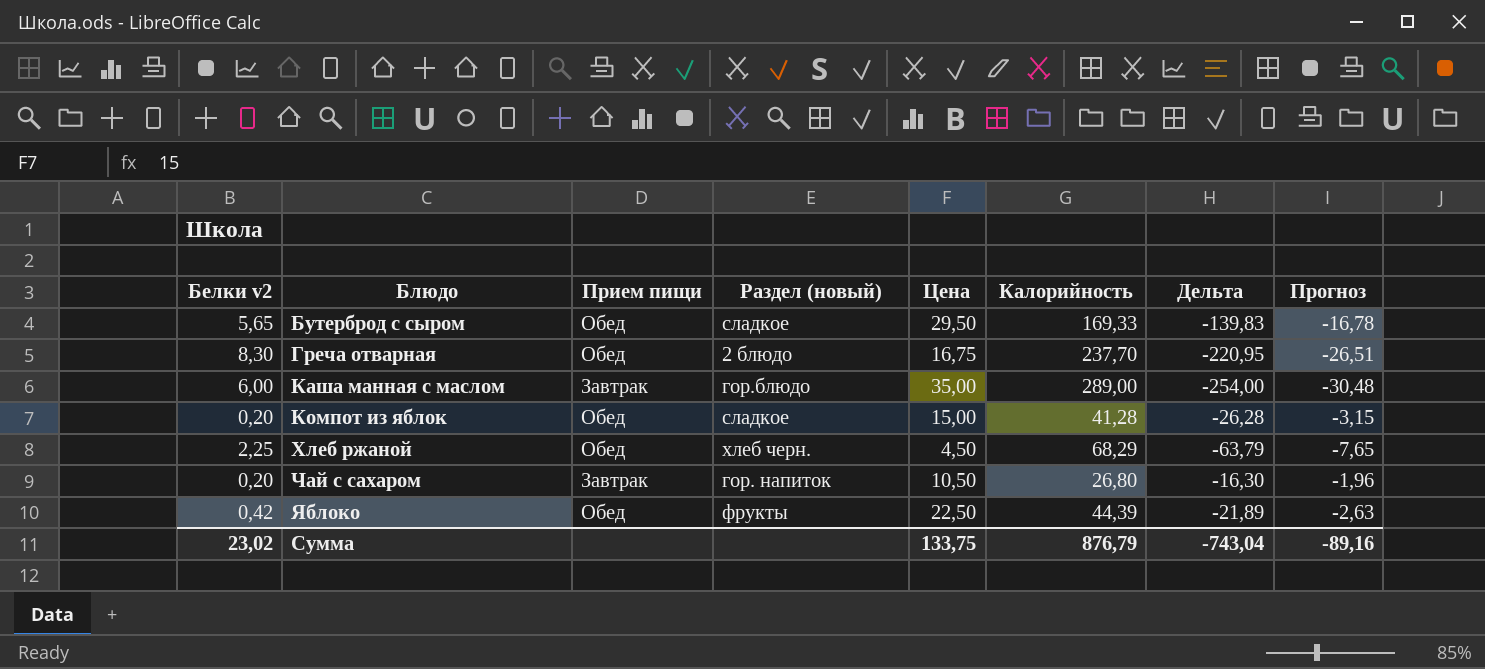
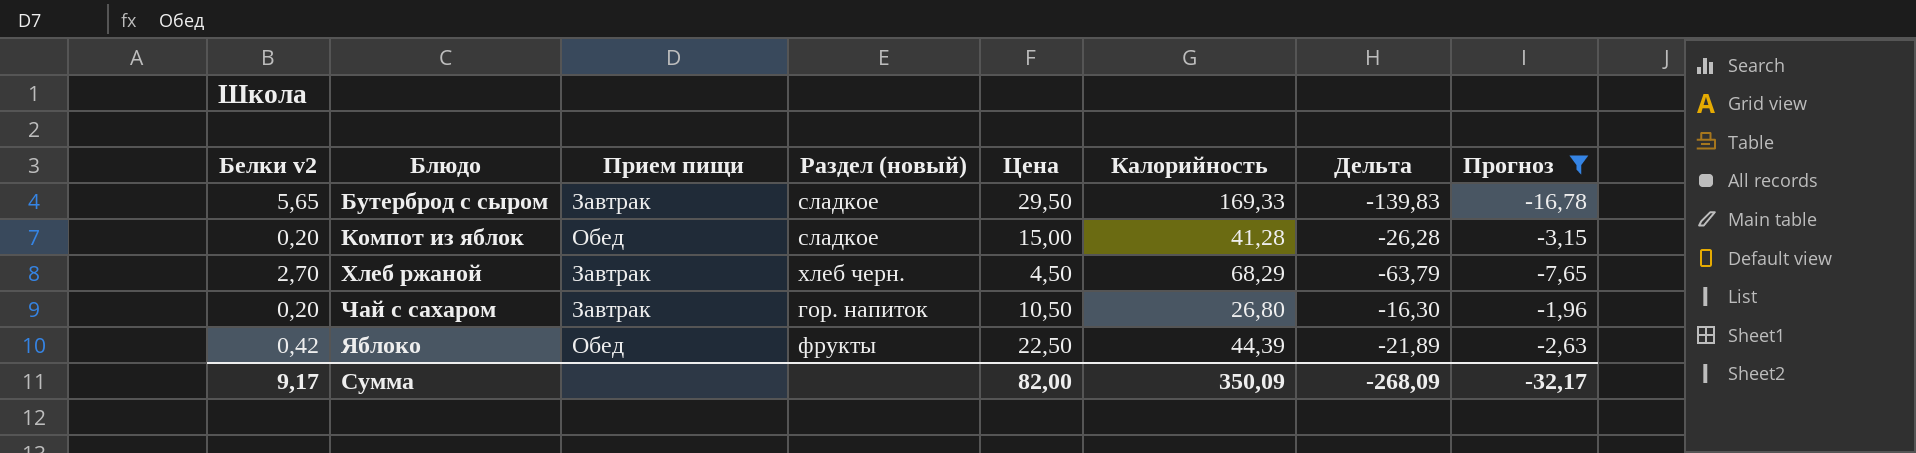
filter: none -> Прогноз >= -16,78
Бутерброд с сыром | Прием пищи: Обед -> Завтрак
Хлеб ржаной | Белки v2: 2,25 -> 2,70
Хлеб ржаной | Прием пищи: Обед -> Завтрак
Сумма | Белки v2: 23,02 -> 9,17
Сумма | Цена: 133,75 -> 82,00
Сумма | Калорийность: 876,79 -> 350,09
Сумма | Дельта: -743,04 -> -268,09
Сумма | Прогноз: -89,16 -> -32,17

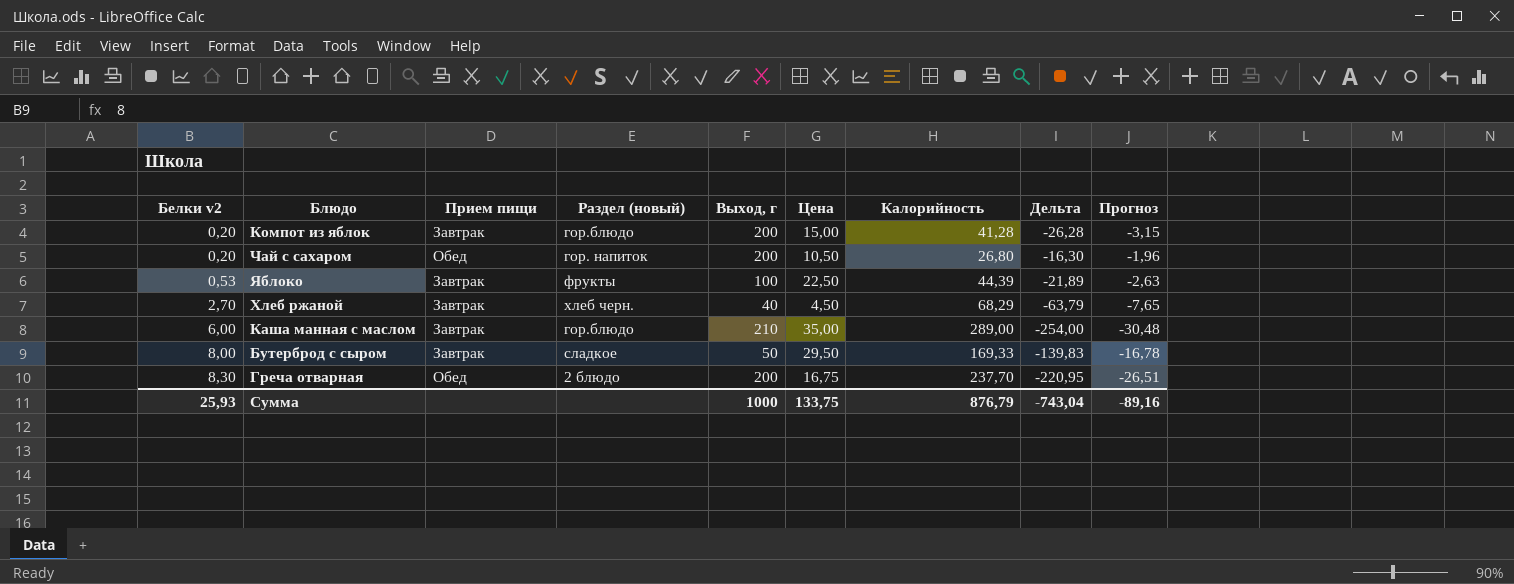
filter: Прогноз >= -16,78 -> none
row order: Блюдо ascending -> Белки v2 ascending
column Выход, г | position: none -> 5
Компот из яблок | Прием пищи: Обед -> Завтрак
Компот из яблок | Раздел (новый): сладкое -> гор.блюдо
Чай с сахаром | Прием пищи: Завтрак -> Обед
Яблоко | Белки v2: 0,42 -> 0,53
Яблоко | Прием пищи: Обед -> Завтрак
Бутерброд с сыром | Белки v2: 5,65 -> 8,00
Сумма | Белки v2: 9,17 -> 25,93
Сумма | Цена: 82,00 -> 133,75
Сумма | Калорийность: 350,09 -> 876,79
Сумма | Дельта: -268,09 -> -743,04
Сумма | Прогноз: -32,17 -> -89,16

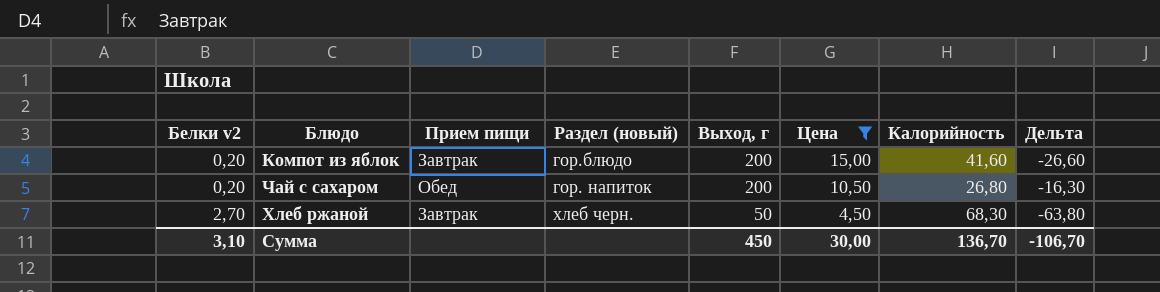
filter: none -> Цена <= 15,00
column Прогноз | formula: [Дельта] * 0,12 -> none
Компот из яблок | Калорийность: 41,28 -> 41,60
Компот из яблок | Дельта: -26,28 -> -26,60
Хлеб ржаной | Выход, г: 40 -> 50
Хлеб ржаной | Калорийность: 68,29 -> 68,30
Хлеб ржаной | Дельта: -63,79 -> -63,80
Сумма | Белки v2: 25,93 -> 3,10
Сумма | Выход, г: 1000 -> 450
Сумма | Цена: 133,75 -> 30,00
Сумма | Калорийность: 876,79 -> 136,70
Сумма | Дельта: -743,04 -> -106,70

